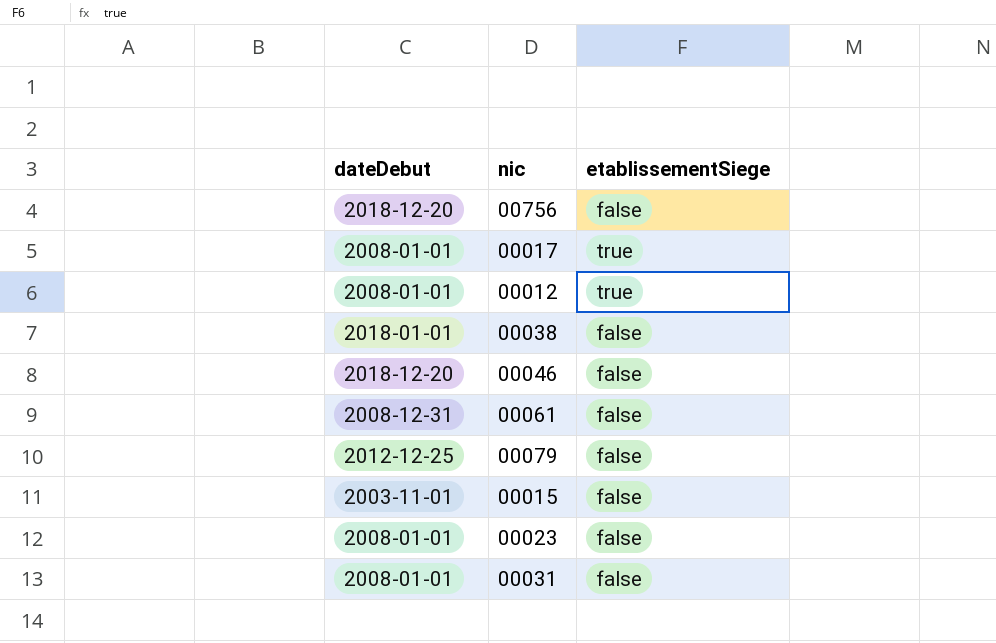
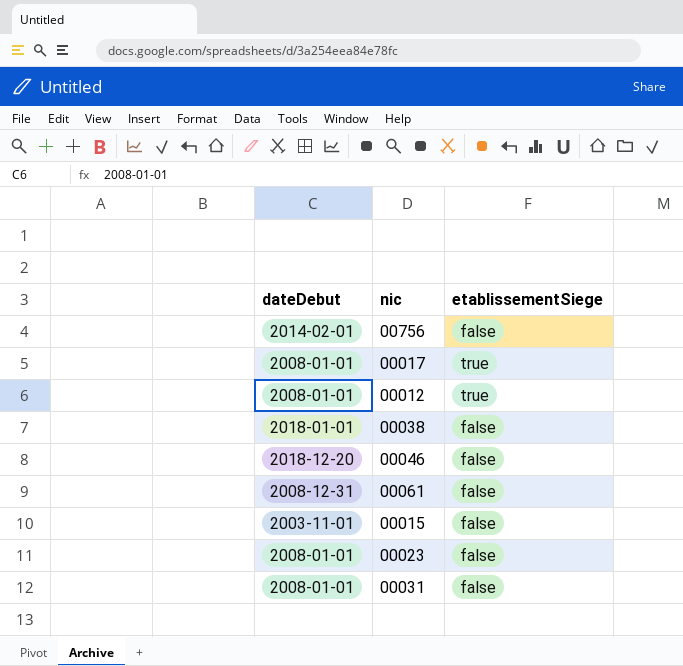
row 00079: 2012-12-25 | false -> none
00756 | dateDebut: 2018-12-20 -> 2014-02-01

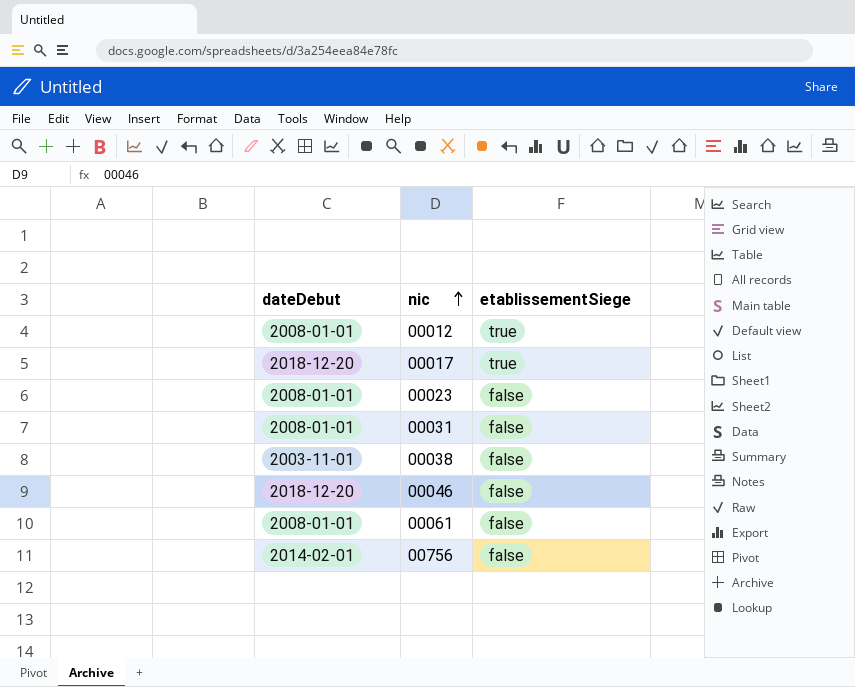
row order: none -> nic ascending
row 00015: 2003-11-01 | false -> none
00017 | dateDebut: 2008-01-01 -> 2018-12-20
00038 | dateDebut: 2018-01-01 -> 2003-11-01
00061 | dateDebut: 2008-12-31 -> 2008-01-01

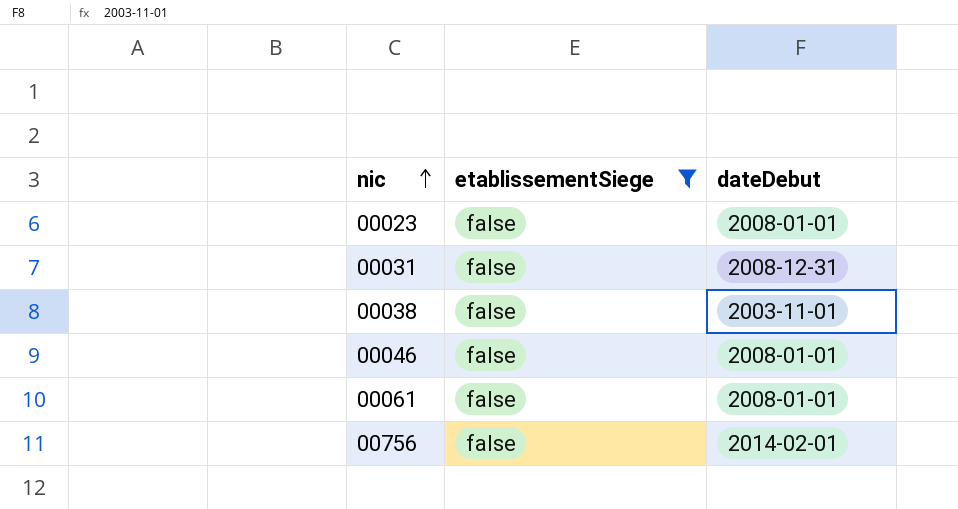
filter: none -> etablissementSiege = false
column dateDebut | position: 1 -> 3
00031 | dateDebut: 2008-01-01 -> 2008-12-31
00046 | dateDebut: 2018-12-20 -> 2008-01-01

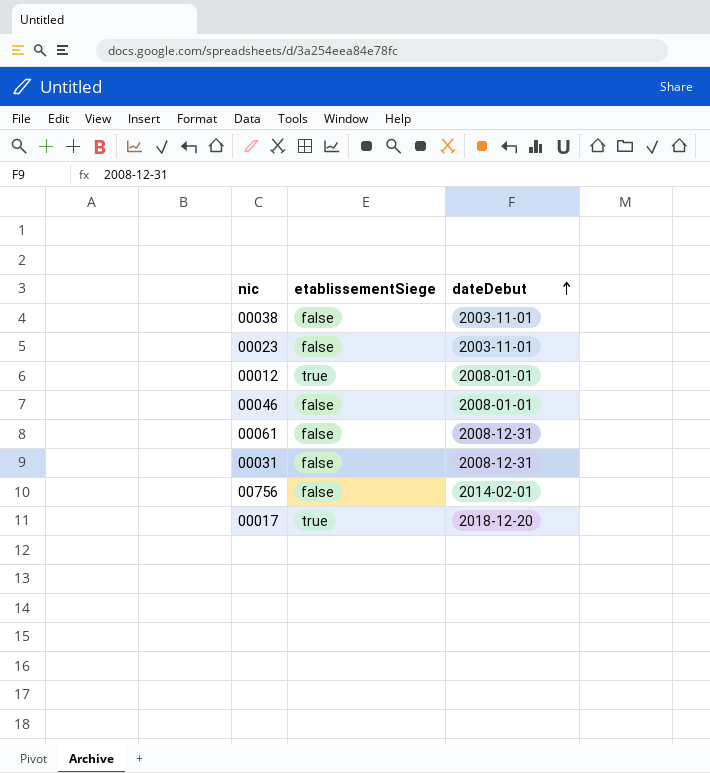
filter: etablissementSiege = false -> none
row order: nic ascending -> dateDebut ascending
00023 | dateDebut: 2008-01-01 -> 2003-11-01
00061 | dateDebut: 2008-01-01 -> 2008-12-31

